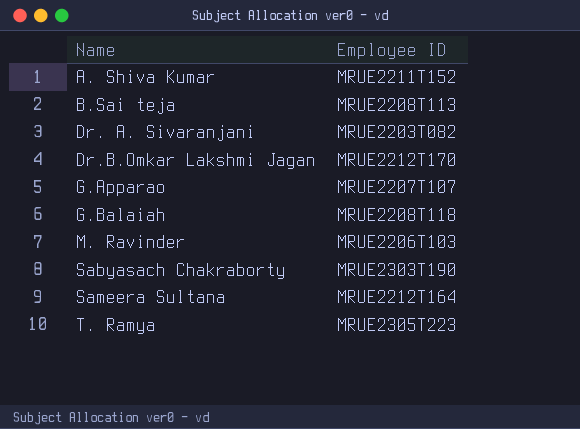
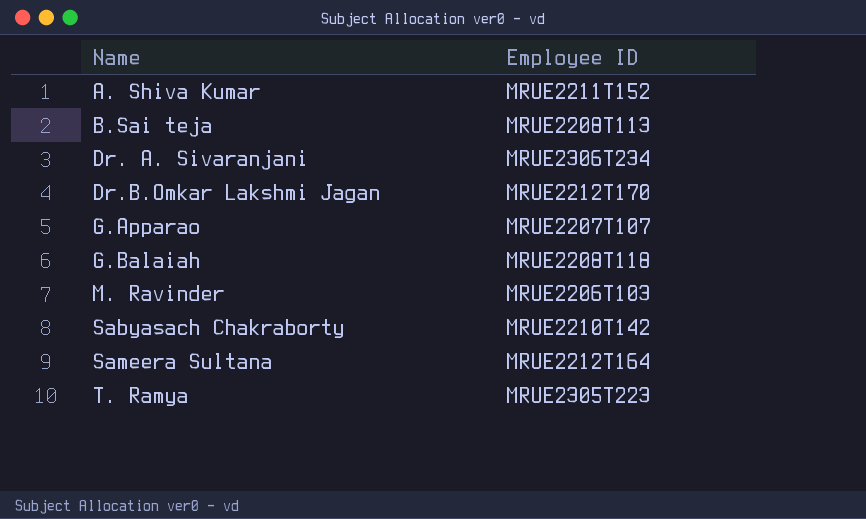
Dr. A. Sivaranjani | Employee ID: MRUE2203T082 -> MRUE2306T234
Sabyasach Chakraborty | Employee ID: MRUE2303T190 -> MRUE2210T142

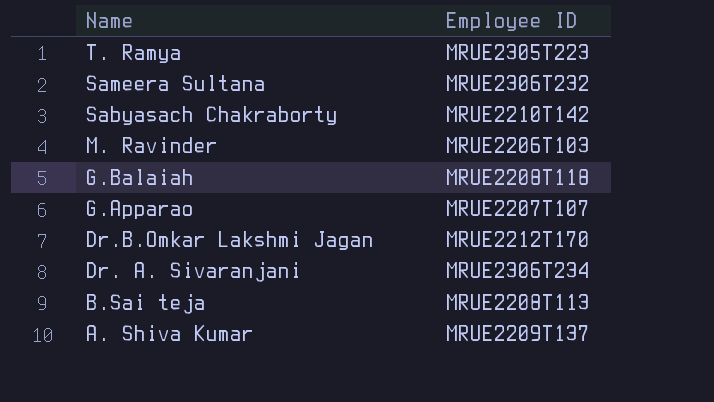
row order: Name ascending -> Name descending
Sameera Sultana | Employee ID: MRUE2212T164 -> MRUE2306T232
A. Shiva Kumar | Employee ID: MRUE2211T152 -> MRUE2209T137

